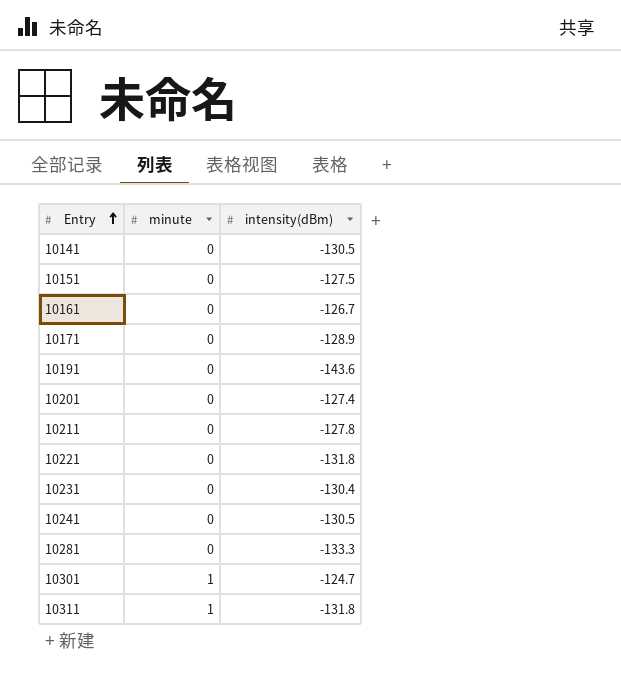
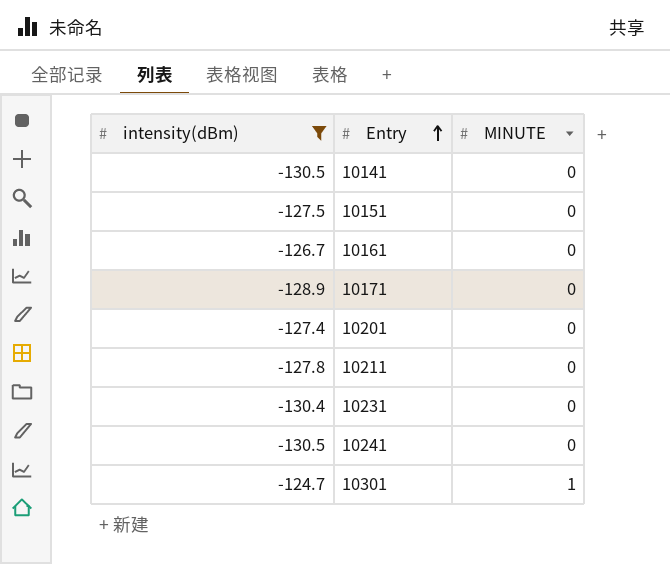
filter: none -> intensity(dBm) >= -130.5
column intensity(dBm) | position: 3 -> 1
column name: minute -> MINUTE

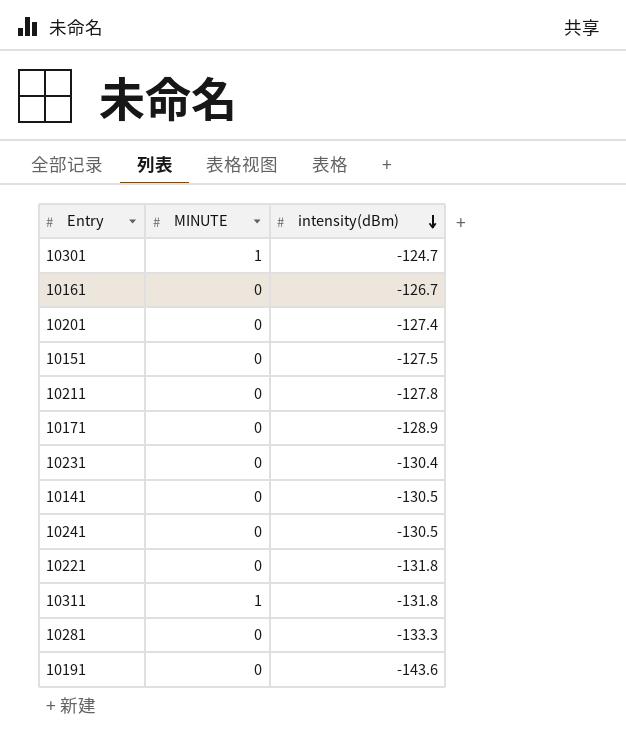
filter: intensity(dBm) >= -130.5 -> none
row order: Entry ascending -> intensity(dBm) descending
column intensity(dBm) | position: 1 -> 3

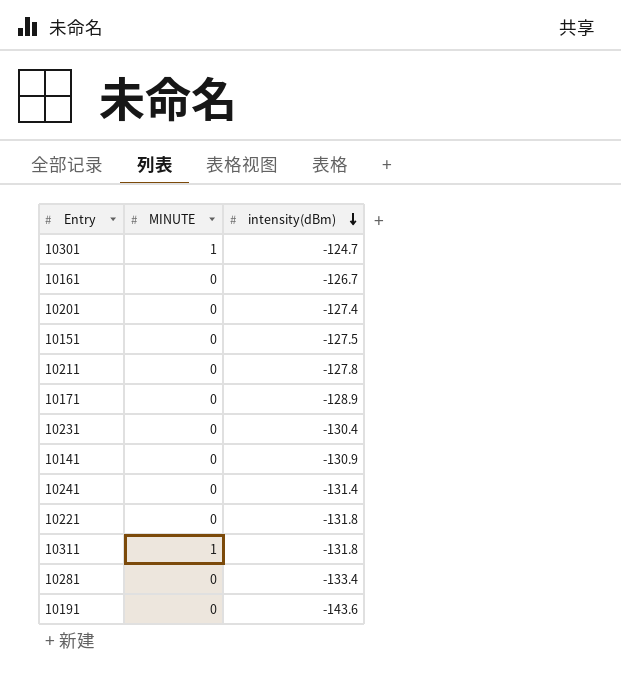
10141 | intensity(dBm): -130.5 -> -130.9
10241 | intensity(dBm): -130.5 -> -131.4
10281 | intensity(dBm): -133.3 -> -133.4

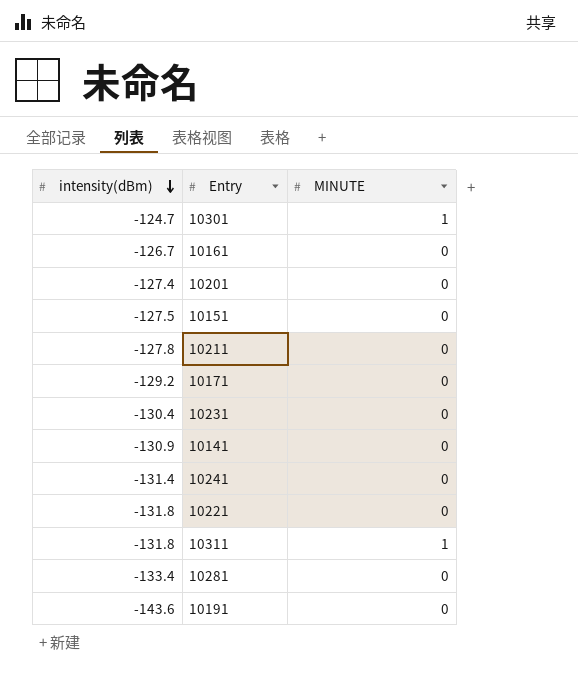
column intensity(dBm) | position: 3 -> 1
10171 | intensity(dBm): -128.9 -> -129.2

